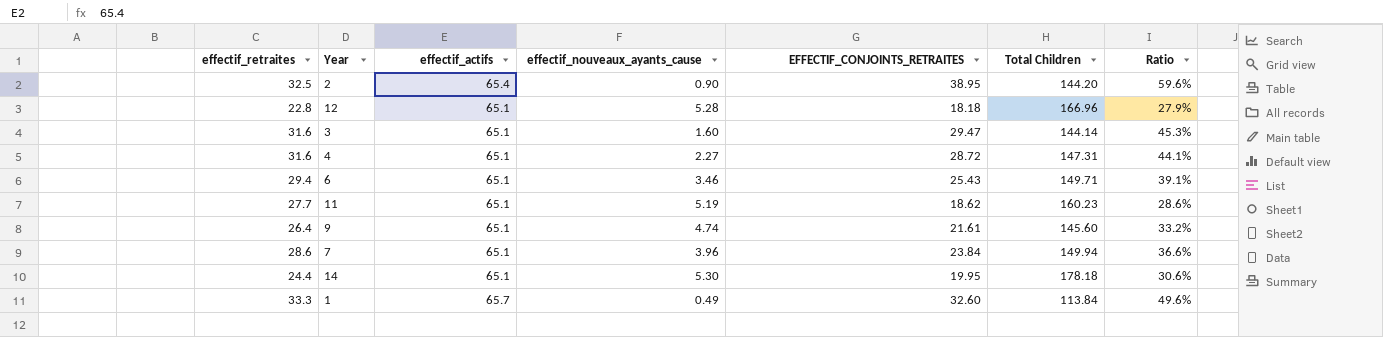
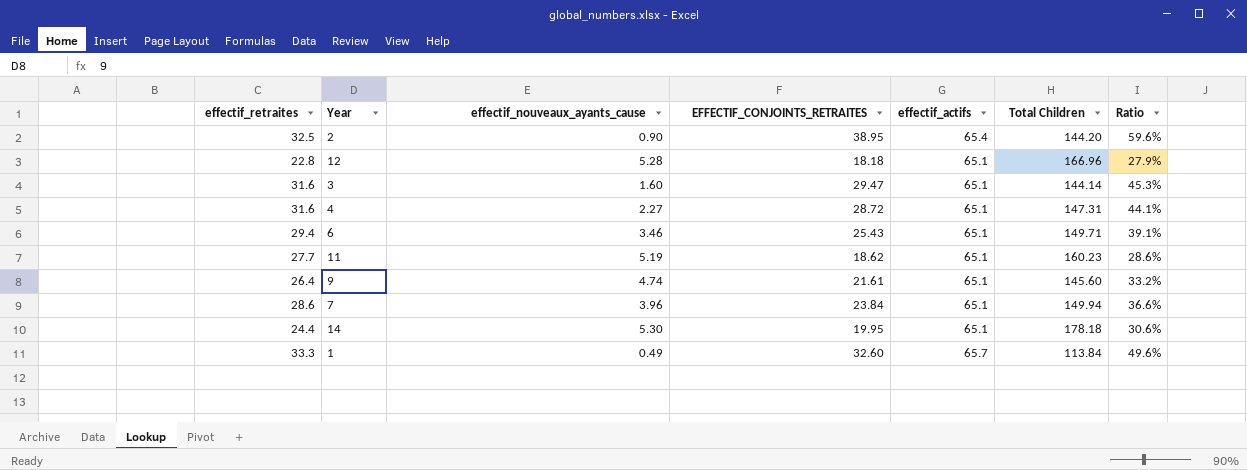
column effectif_actifs | position: 3 -> 5

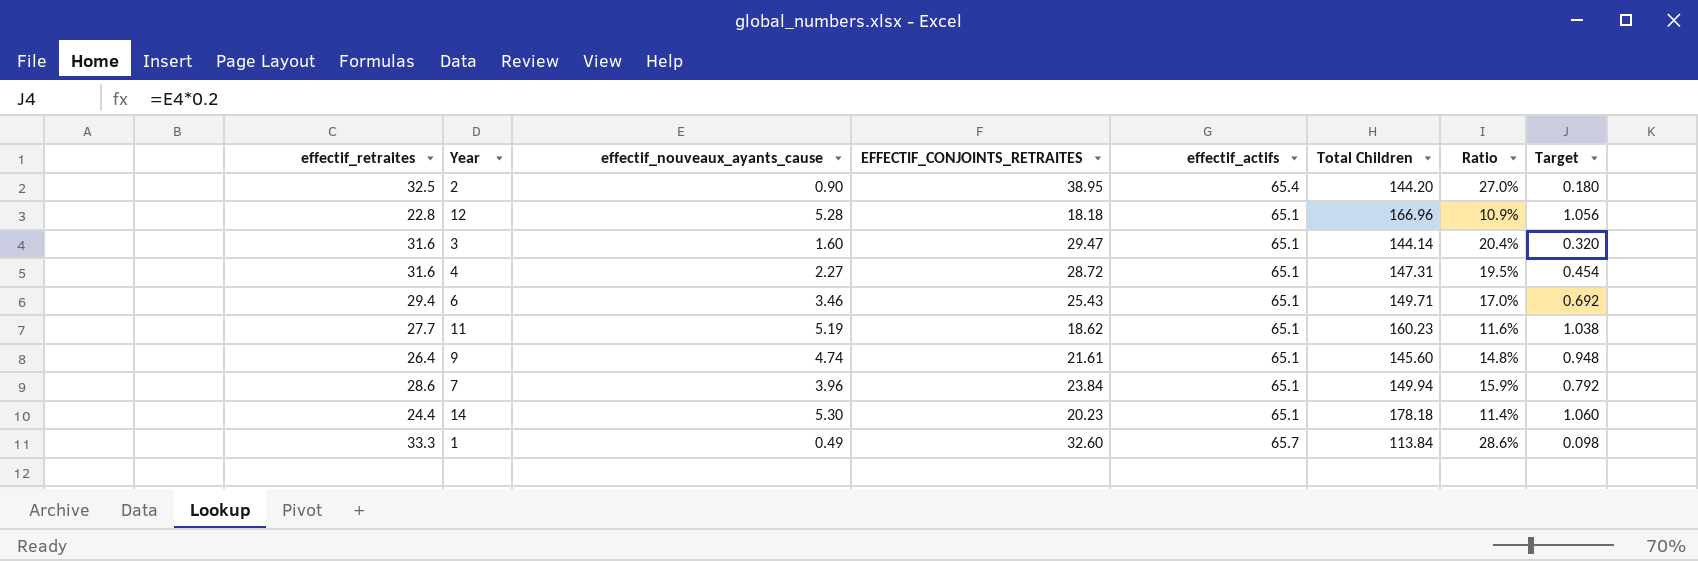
column Ratio | formula: [EFFECTIF_CONJOINTS_RETRAITES] / [effectif_actifs] -> [EFFECTIF_CONJOINTS_RETRAITES] / [Total Children]
column Target | formula: none -> [effectif_nouveaux_ayants_cause] * 0.2
14 | EFFECTIF_CONJOINTS_RETRAITES: 19.95 -> 20.23

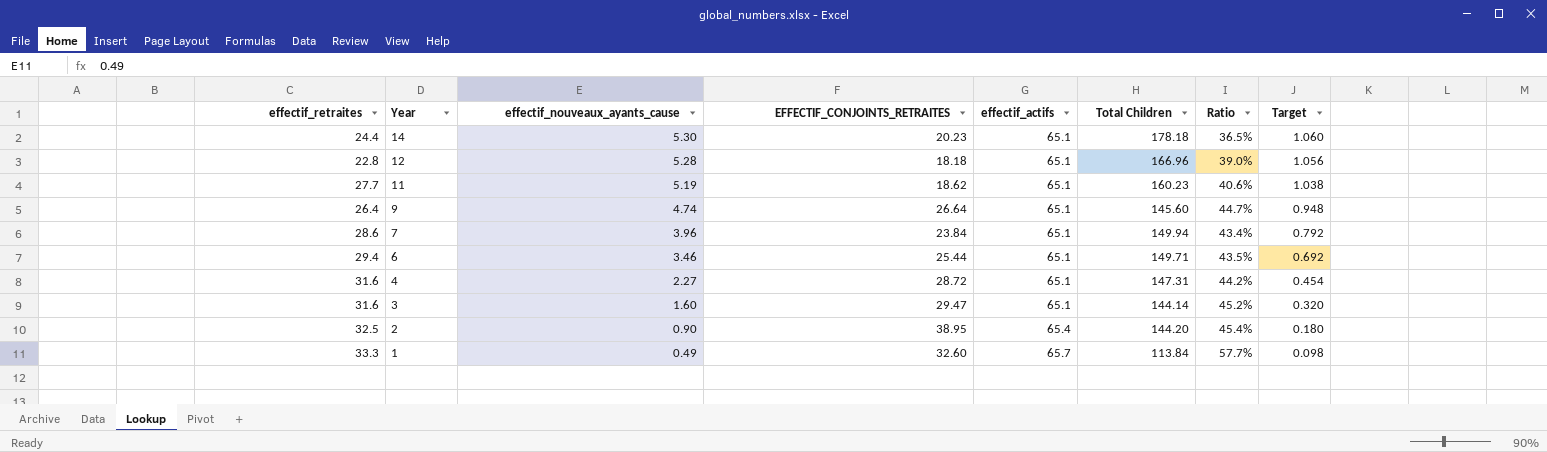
row order: none -> Year descending
column Ratio | formula: [EFFECTIF_CONJOINTS_RETRAITES] / [Total Children] -> [effectif_actifs] / [Total Children]
9 | EFFECTIF_CONJOINTS_RETRAITES: 21.61 -> 26.64
6 | EFFECTIF_CONJOINTS_RETRAITES: 25.43 -> 25.44

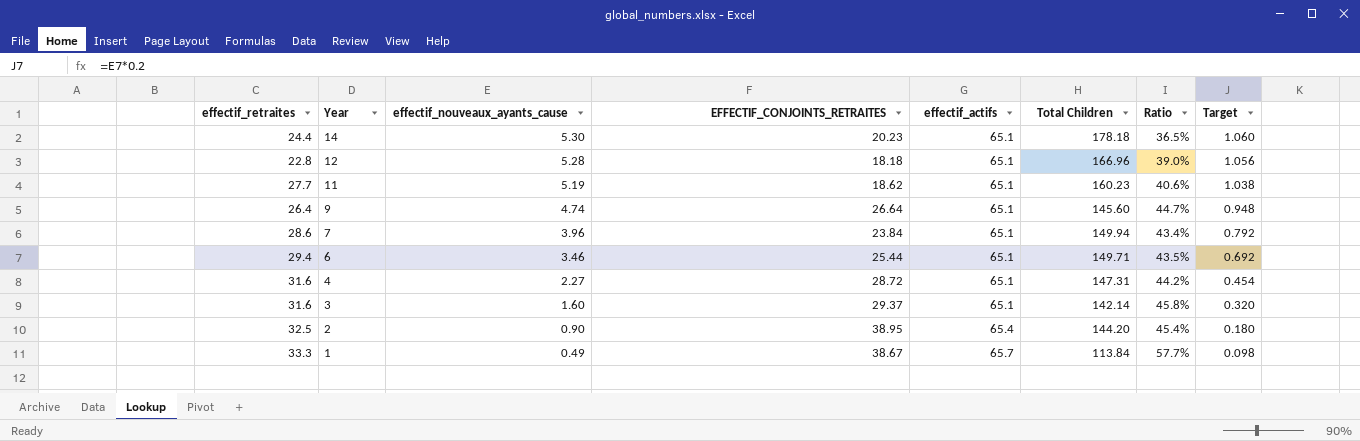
3 | EFFECTIF_CONJOINTS_RETRAITES: 29.47 -> 29.37
3 | Total Children: 144.14 -> 142.14
3 | Ratio: 45.2% -> 45.8%
1 | EFFECTIF_CONJOINTS_RETRAITES: 32.60 -> 38.67

